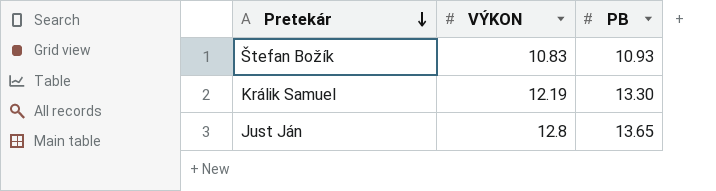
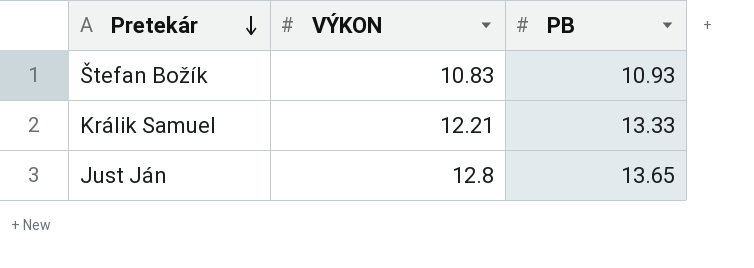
Králik Samuel | VÝKON: 12.19 -> 12.21
Králik Samuel | PB: 13.30 -> 13.33

